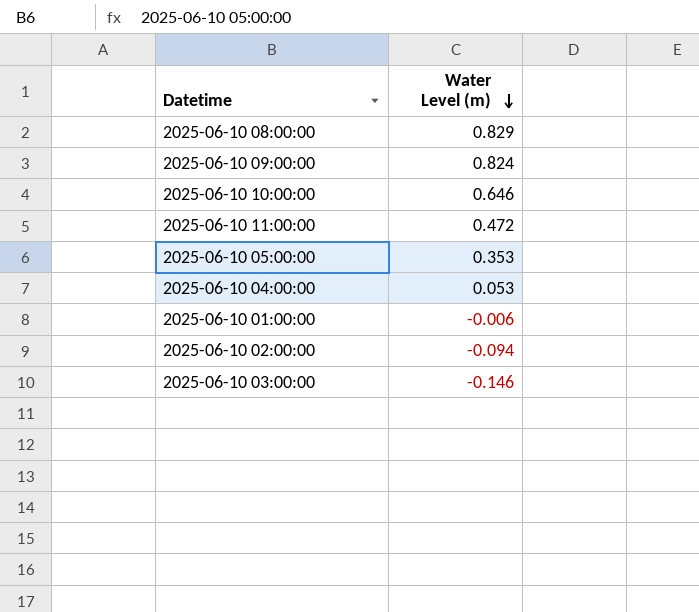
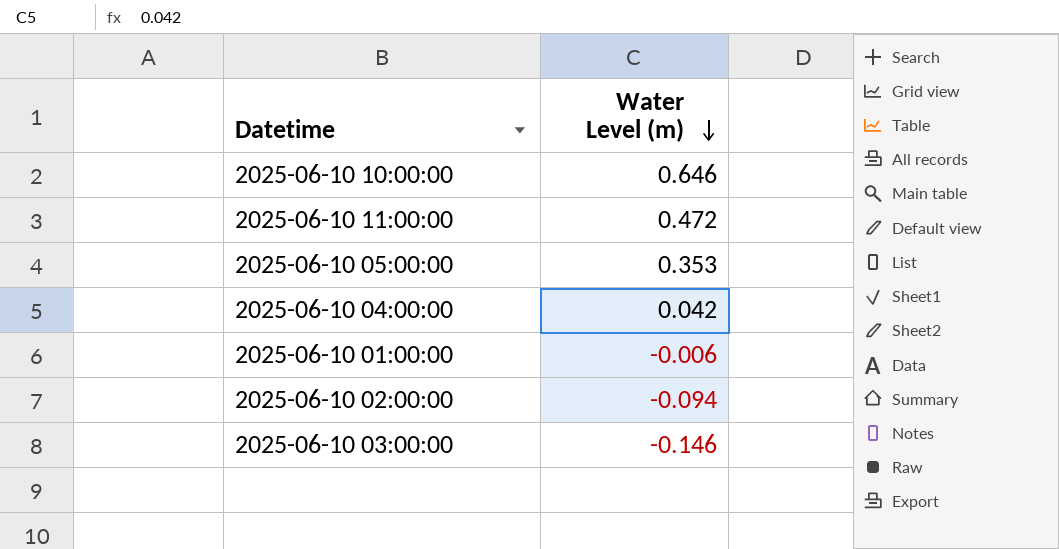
row 2025-06-10 08:00:00: 0.829 -> none
row 2025-06-10 09:00:00: 0.824 -> none
2025-06-10 04:00:00 | Water Level (m): 0.053 -> 0.042

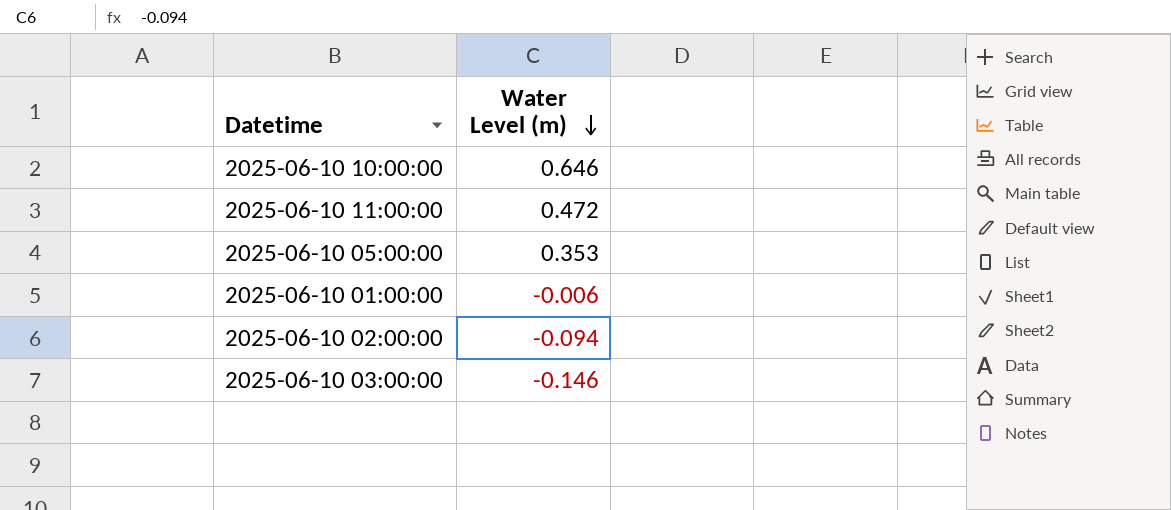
row 2025-06-10 04:00:00: 0.042 -> none

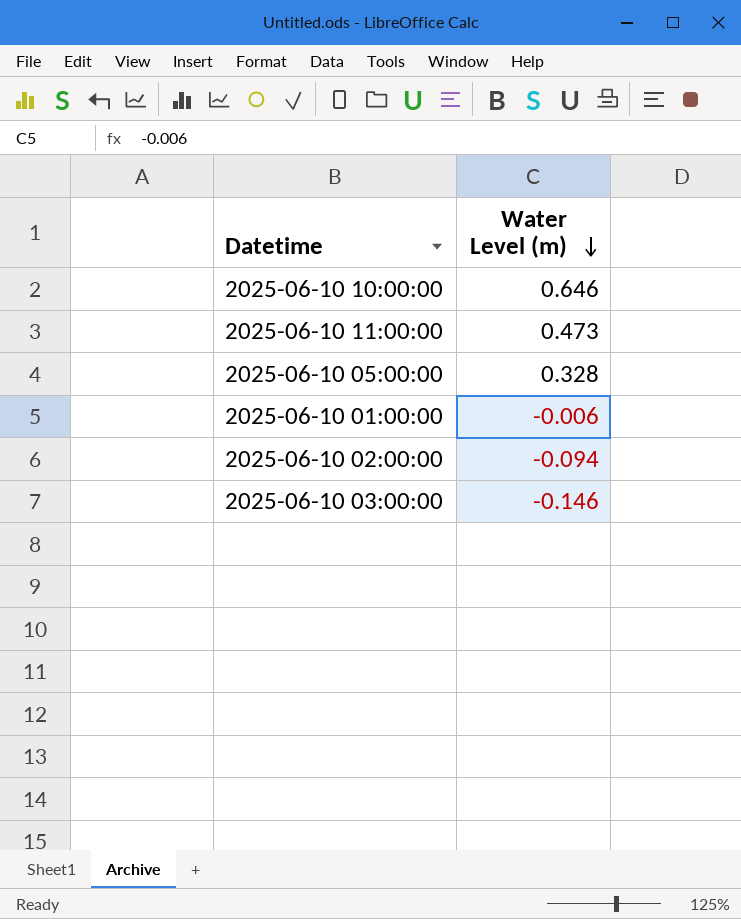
2025-06-10 11:00:00 | Water Level (m): 0.472 -> 0.473
2025-06-10 05:00:00 | Water Level (m): 0.353 -> 0.328

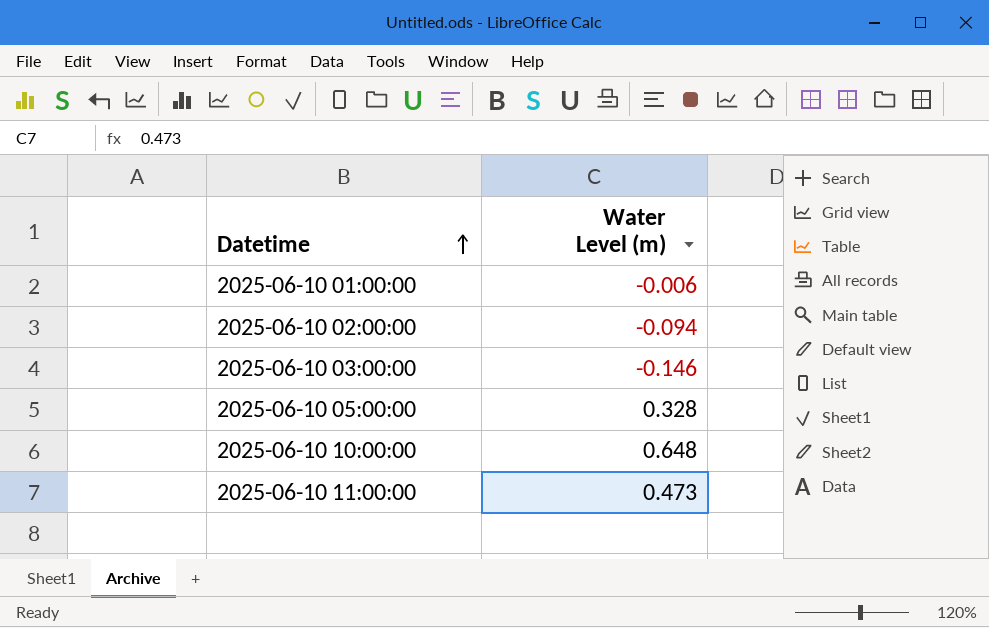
row order: Water Level (m) descending -> Datetime ascending
2025-06-10 10:00:00 | Water Level (m): 0.646 -> 0.648

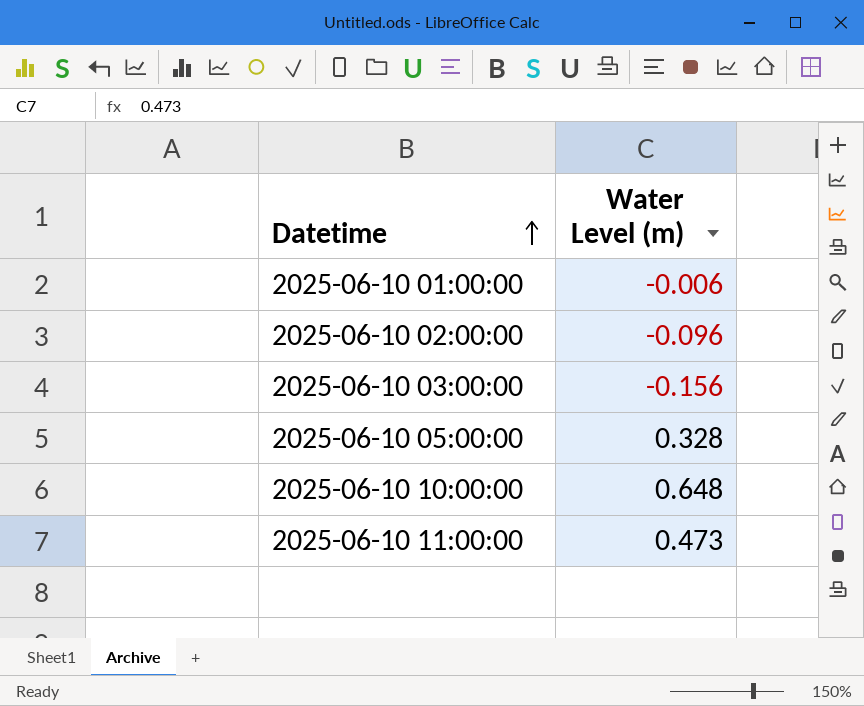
2025-06-10 02:00:00 | Water Level (m): -0.094 -> -0.096
2025-06-10 03:00:00 | Water Level (m): -0.146 -> -0.156

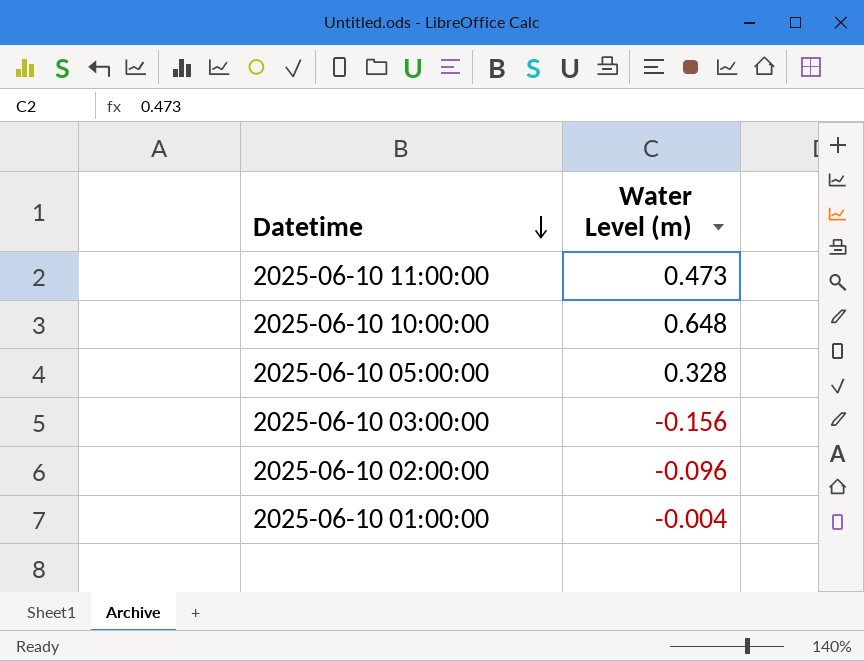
row order: Datetime ascending -> Datetime descending
2025-06-10 01:00:00 | Water Level (m): -0.006 -> -0.004

